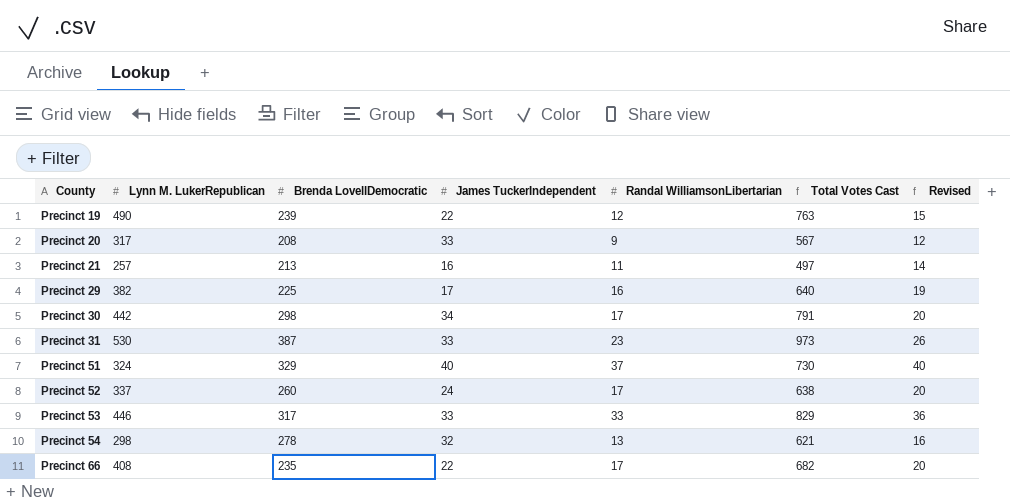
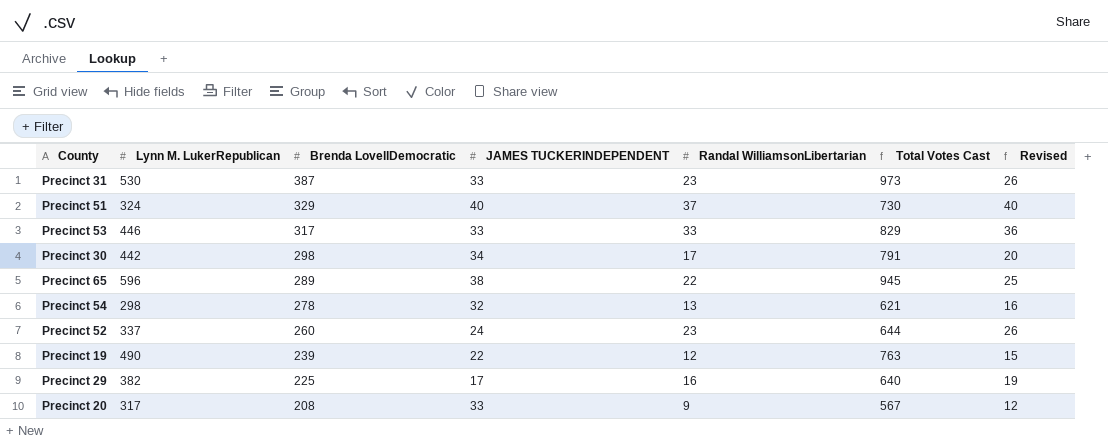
row order: County ascending -> Brenda LovellDemocratic descending
column name: James TuckerIndependent -> JAMES TUCKERINDEPENDENT
row Precinct 21: 257 | 213 | 16 | 11 | 497 | 14 -> none
row Precinct 66: 408 | 235 | 22 | 17 | 682 | 20 -> none
row Precinct 65: none -> 596 | 289 | 38 | 22 | 945 | 25
Precinct 52 | Randal WilliamsonLibertarian: 17 -> 23
Precinct 52 | Total Votes Cast: 638 -> 644
Precinct 52 | Revised: 20 -> 26

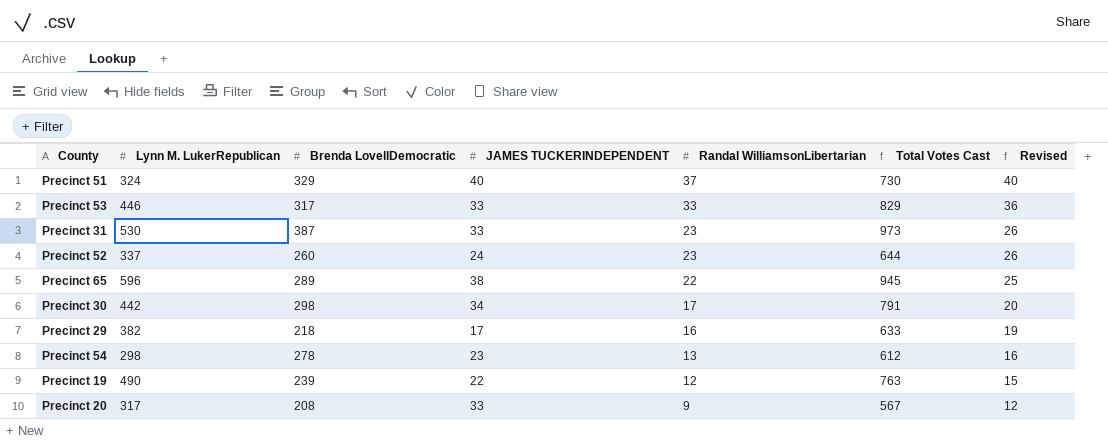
row order: Brenda LovellDemocratic descending -> Randal WilliamsonLibertarian descending
Precinct 29 | Brenda LovellDemocratic: 225 -> 218
Precinct 29 | Total Votes Cast: 640 -> 633
Precinct 54 | JAMES TUCKERINDEPENDENT: 32 -> 23
Precinct 54 | Total Votes Cast: 621 -> 612

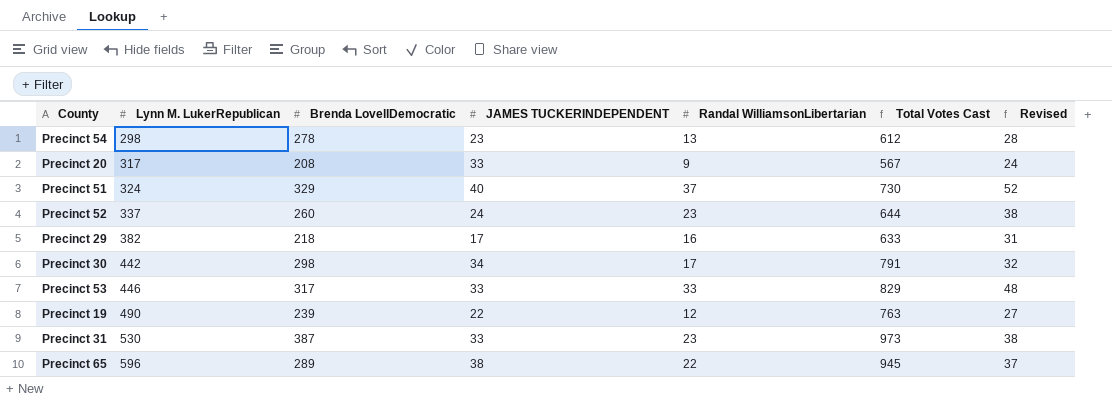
row order: Randal WilliamsonLibertarian descending -> Lynn M. LukerRepublican ascending
column Revised | formula: [Randal WilliamsonLibertarian] + 3 -> [Randal WilliamsonLibertarian] + 15

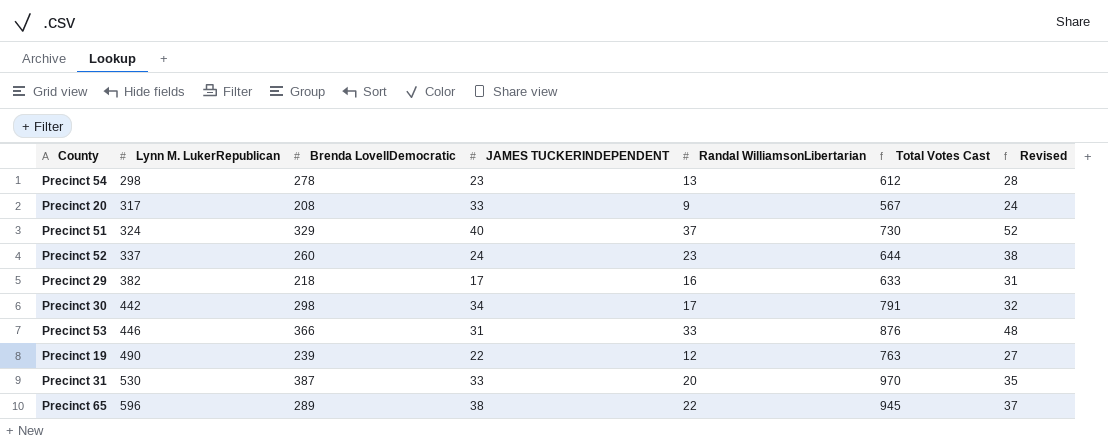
Precinct 53 | Brenda LovellDemocratic: 317 -> 366
Precinct 53 | JAMES TUCKERINDEPENDENT: 33 -> 31
Precinct 53 | Total Votes Cast: 829 -> 876
Precinct 31 | Randal WilliamsonLibertarian: 23 -> 20
Precinct 31 | Total Votes Cast: 973 -> 970
Precinct 31 | Revised: 38 -> 35

